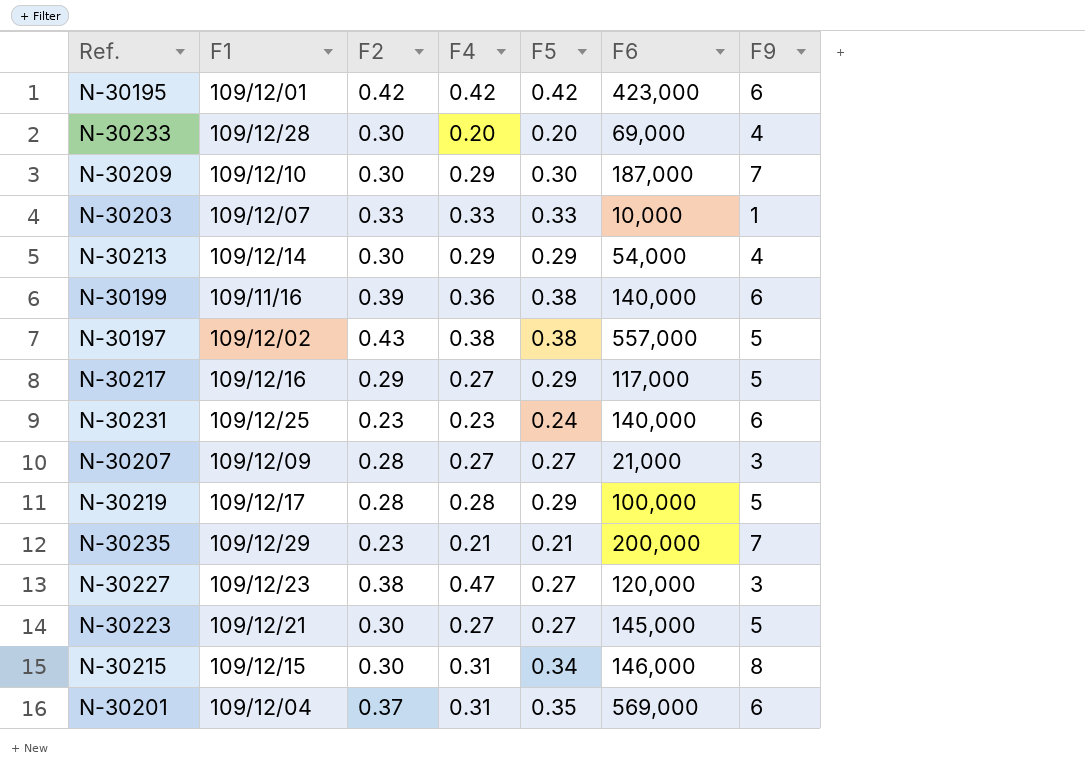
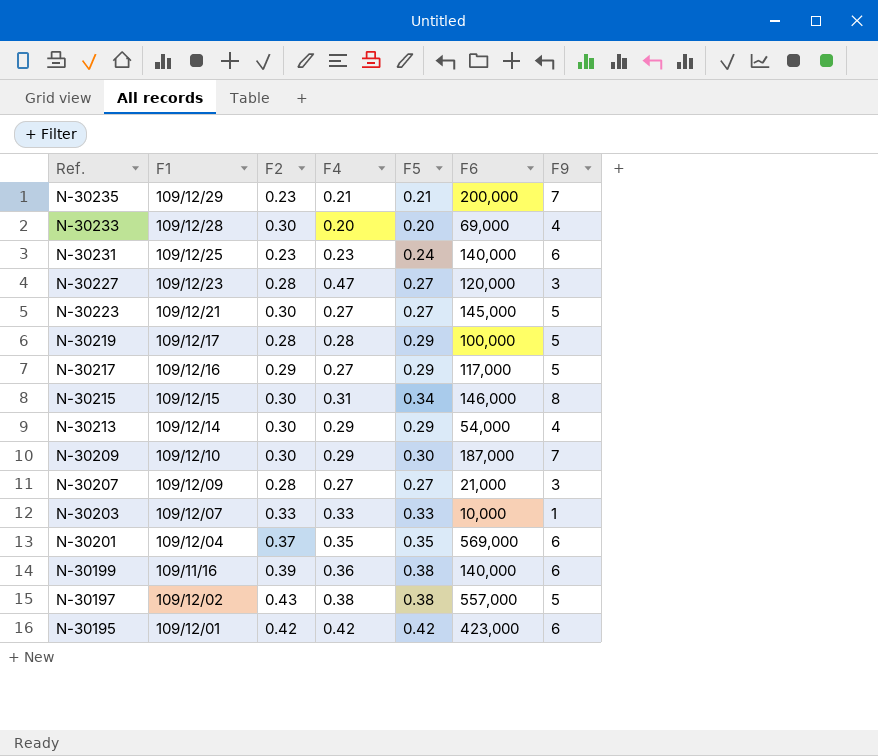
row order: none -> Ref. descending
N-30227 | F2: 0.38 -> 0.28
N-30201 | F4: 0.31 -> 0.35

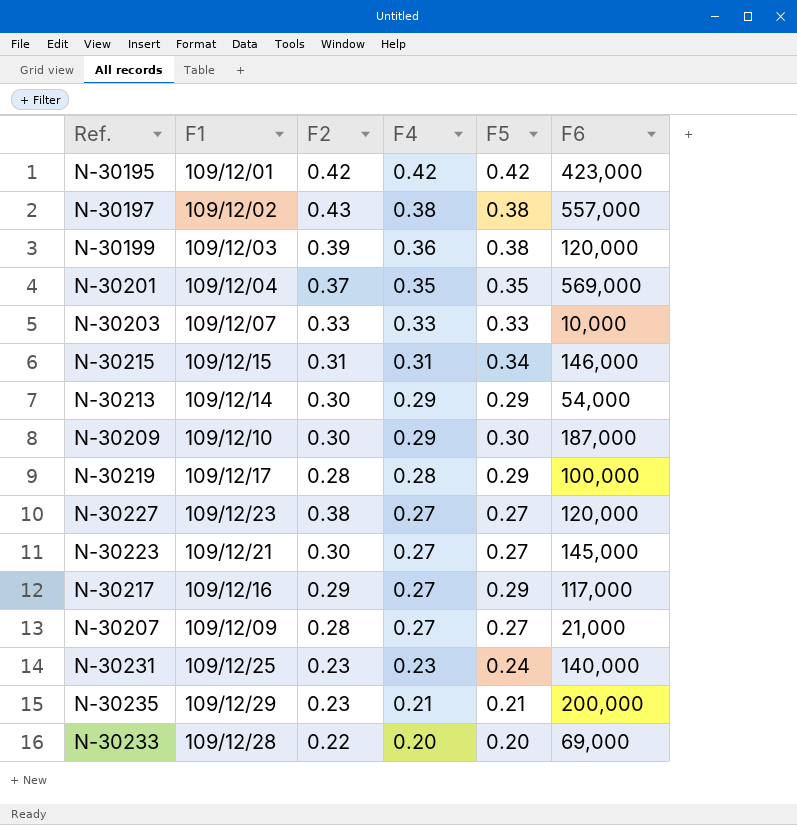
row order: Ref. descending -> F4 descending
column F9 | position: 7 -> none
N-30199 | F1: 109/11/16 -> 109/12/03
N-30199 | F6: 140,000 -> 120,000
N-30215 | F2: 0.30 -> 0.31
N-30227 | F2: 0.28 -> 0.38
N-30227 | F4: 0.47 -> 0.27
N-30233 | F2: 0.30 -> 0.22

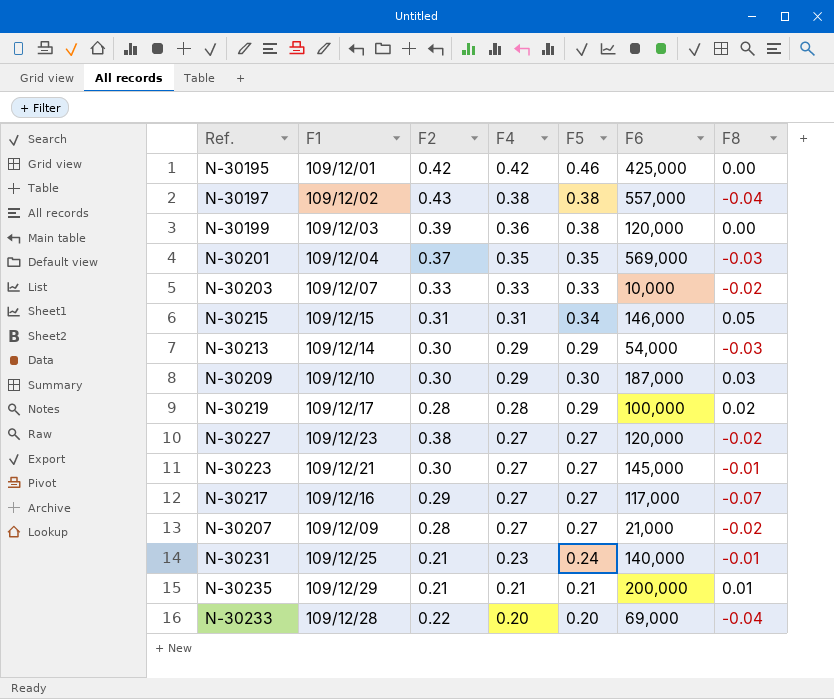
column F8 | position: none -> 7
N-30195 | F5: 0.42 -> 0.46
N-30195 | F6: 423,000 -> 425,000
N-30217 | F5: 0.29 -> 0.27
N-30231 | F2: 0.23 -> 0.21
N-30235 | F2: 0.23 -> 0.21

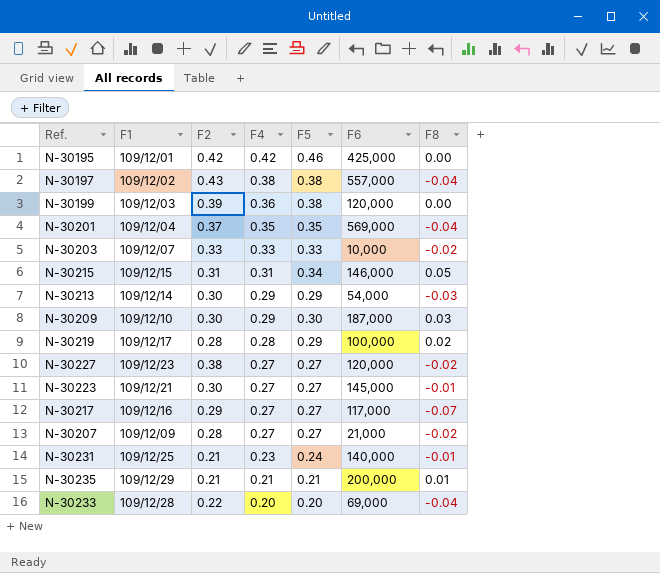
N-30201 | F8: -0.03 -> -0.04

